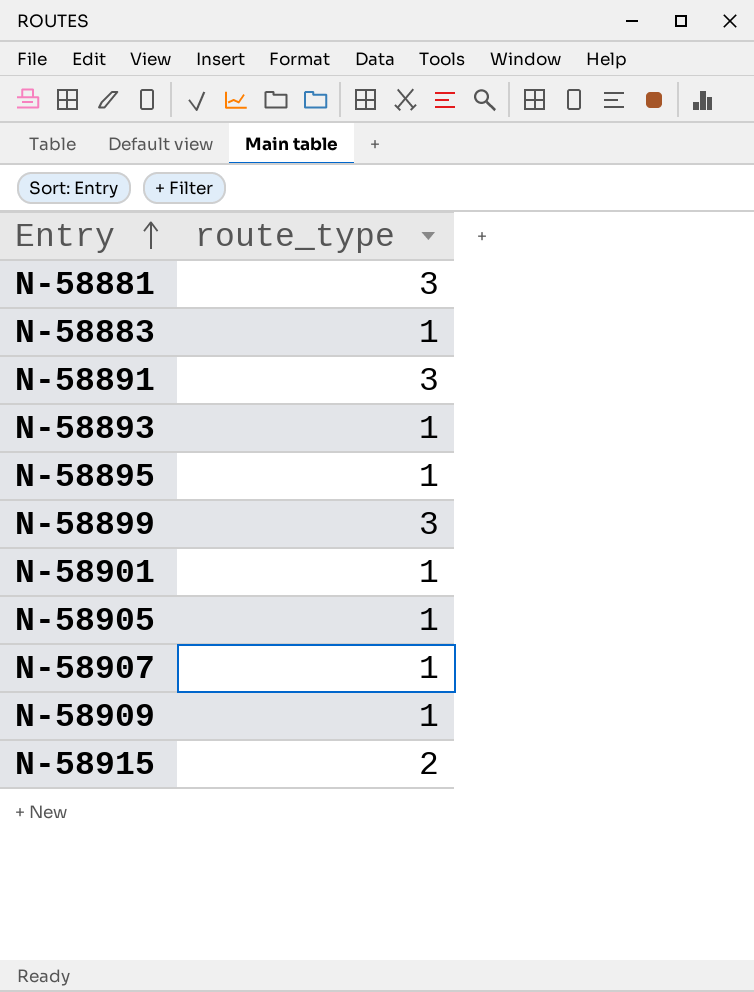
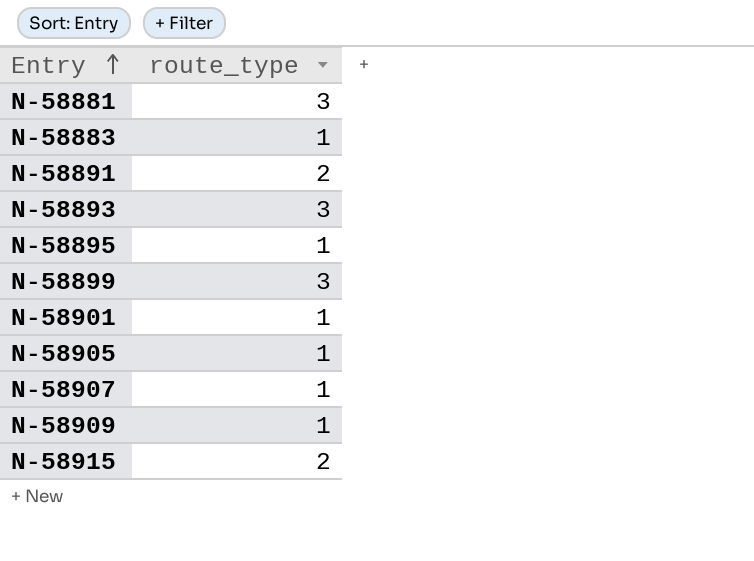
N-58891 | route_type: 3 -> 2
N-58893 | route_type: 1 -> 3

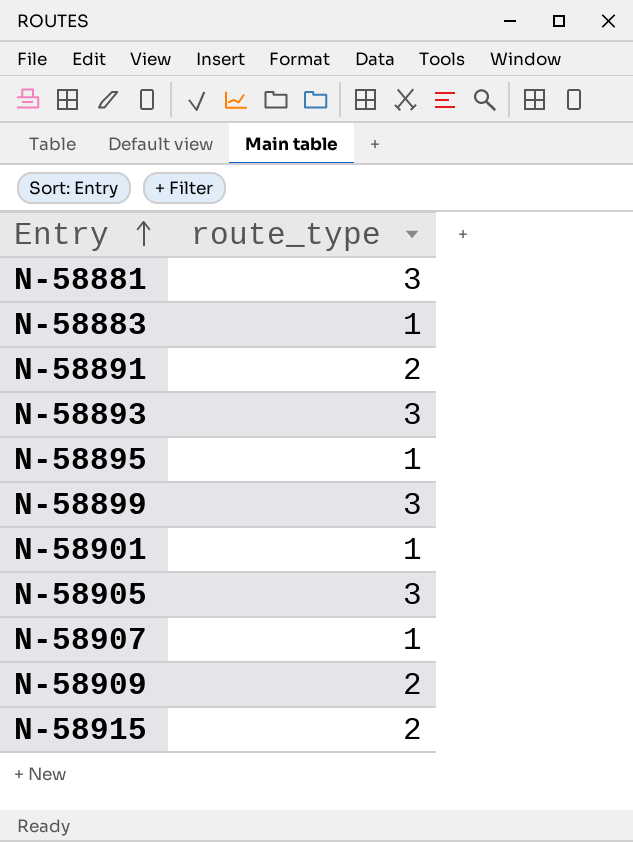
N-58905 | route_type: 1 -> 3
N-58909 | route_type: 1 -> 2

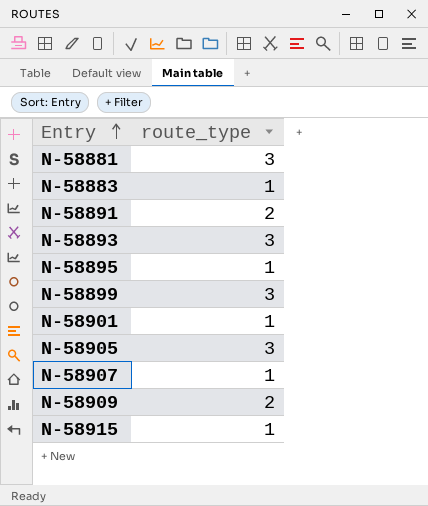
N-58915 | route_type: 2 -> 1

